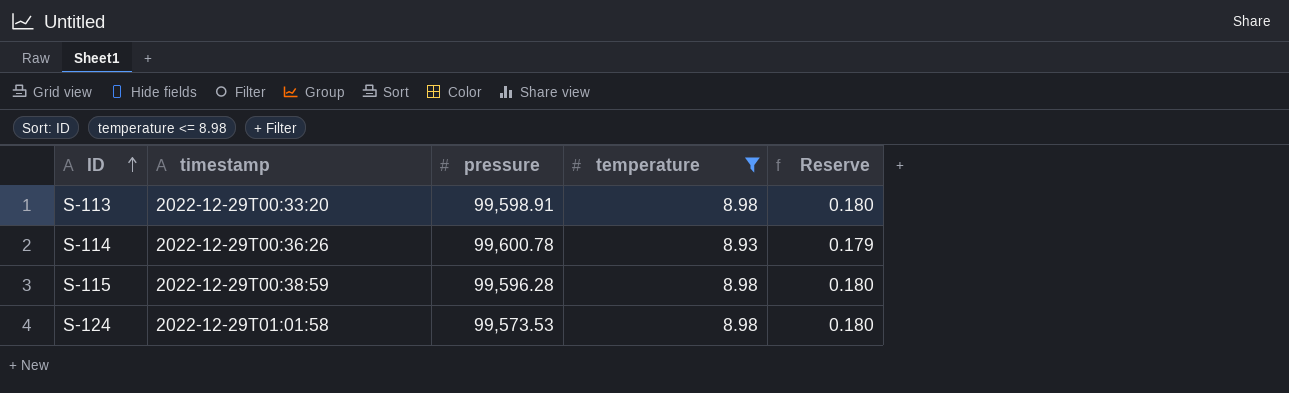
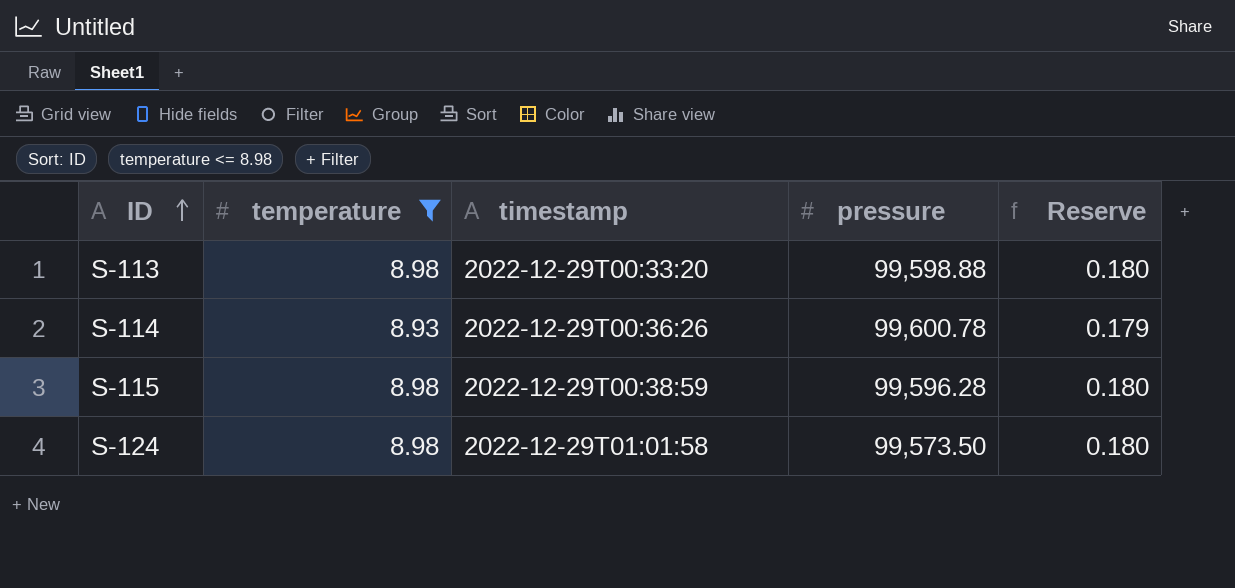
column temperature | position: 4 -> 2
S-113 | pressure: 99,598.91 -> 99,598.88
S-124 | pressure: 99,573.53 -> 99,573.50

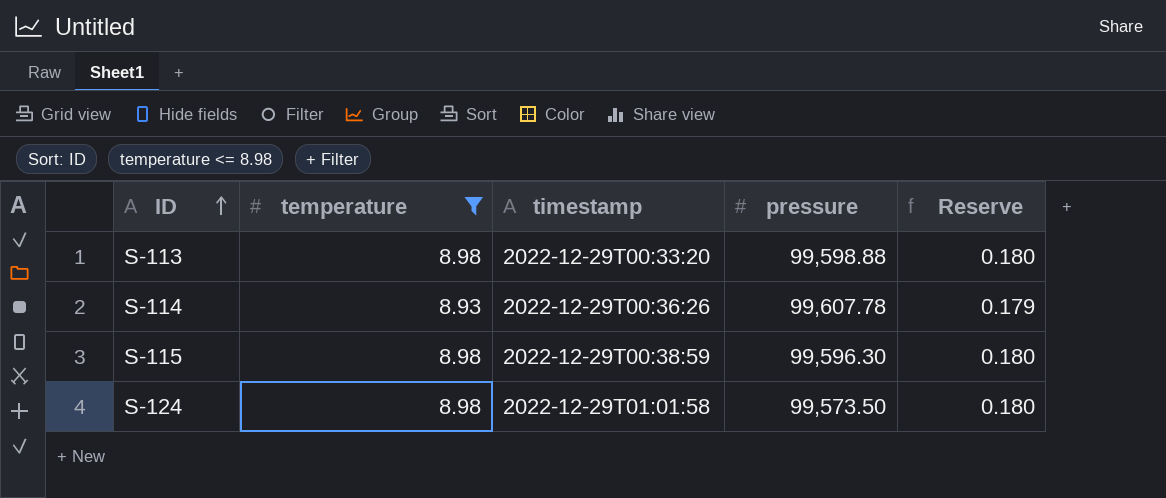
S-114 | pressure: 99,600.78 -> 99,607.78
S-115 | pressure: 99,596.28 -> 99,596.30

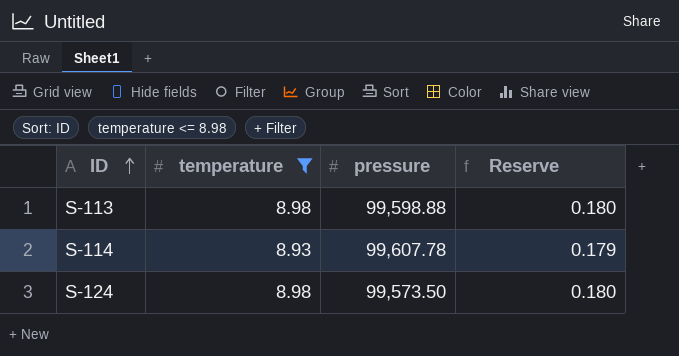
column timestamp | position: 3 -> none
row S-115: 8.98 | 2022-12-29T00:38:59 | 99,596.30 | 0.180 -> none

